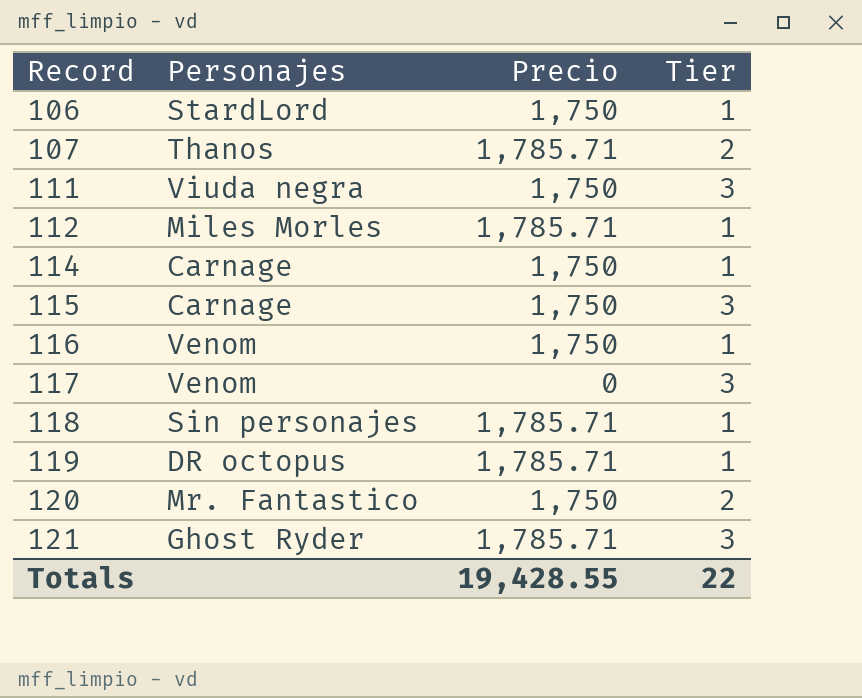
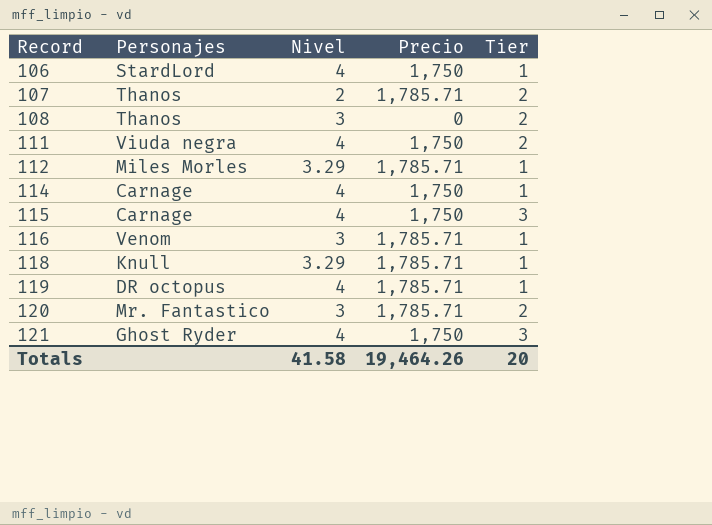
column Nivel | position: none -> 3
row 117: Venom | 0 | 3 -> none
row 108: none -> Thanos | 3 | 0 | 2
111 | Tier: 3 -> 2
116 | Precio: 1,750 -> 1,785.71
118 | Personajes: Sin personajes -> Knull
120 | Precio: 1,750 -> 1,785.71
121 | Precio: 1,785.71 -> 1,750
Totals | Precio: 19,428.55 -> 19,464.26
Totals | Tier: 22 -> 20

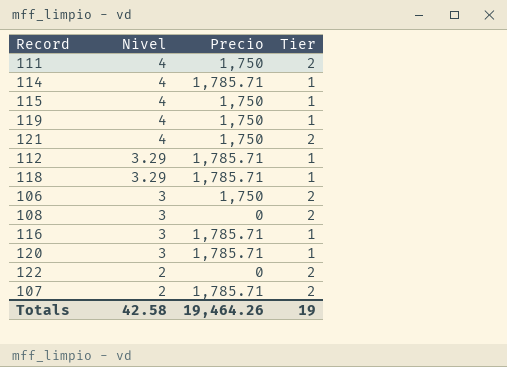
row order: Record ascending -> Nivel descending
column Personajes | position: 2 -> none
114 | Precio: 1,750 -> 1,785.71
115 | Tier: 3 -> 1
119 | Precio: 1,785.71 -> 1,750
121 | Tier: 3 -> 2
106 | Nivel: 4 -> 3
106 | Tier: 1 -> 2
120 | Tier: 2 -> 1
row 122: none -> 2 | 0 | 2
Totals | Nivel: 41.58 -> 42.58
Totals | Tier: 20 -> 19

